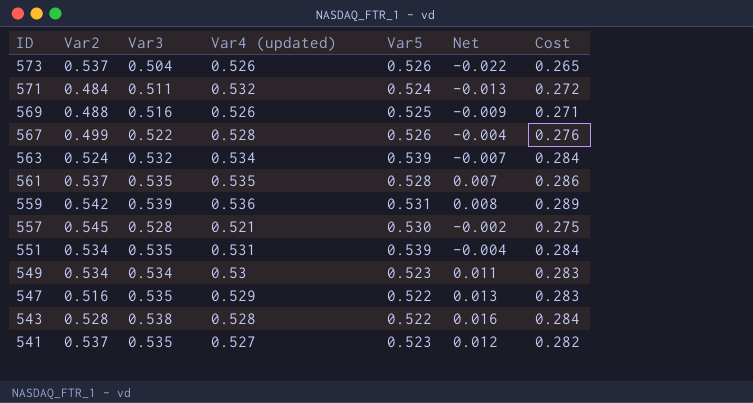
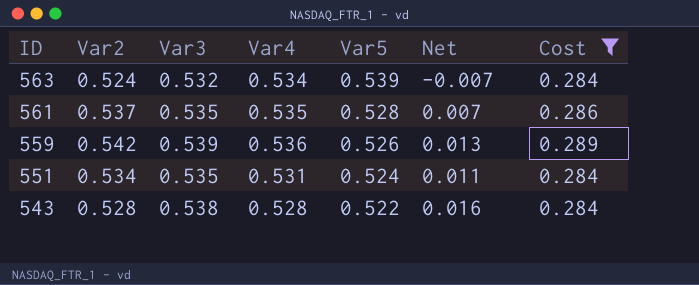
filter: none -> Cost >= 0.284
column name: Var4 (updated) -> Var4
559 | Var5: 0.531 -> 0.526
559 | Net: 0.008 -> 0.013
551 | Var5: 0.539 -> 0.524
551 | Net: -0.004 -> 0.011

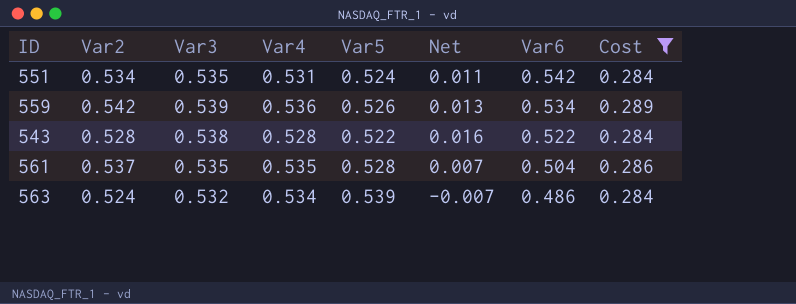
row order: ID descending -> Var6 descending
column Var6 | position: none -> 7

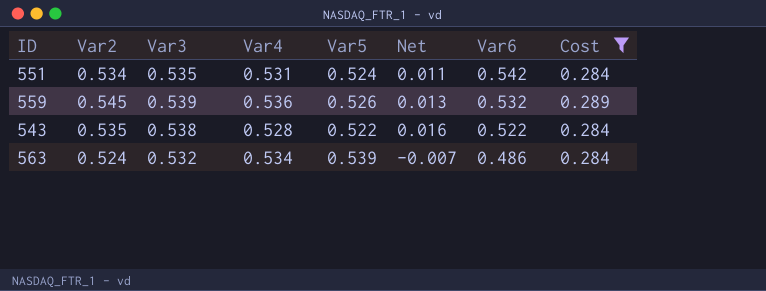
row 561: 0.537 | 0.535 | 0.535 | 0.528 | 0.007 | 0.504 | 0.286 -> none
559 | Var2: 0.542 -> 0.545
559 | Var6: 0.534 -> 0.532
543 | Var2: 0.528 -> 0.535

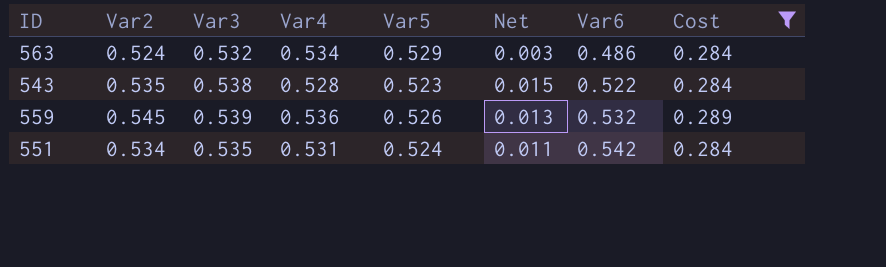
row order: Var6 descending -> Var6 ascending
563 | Var5: 0.539 -> 0.529
563 | Net: -0.007 -> 0.003
543 | Var5: 0.522 -> 0.523
543 | Net: 0.016 -> 0.015

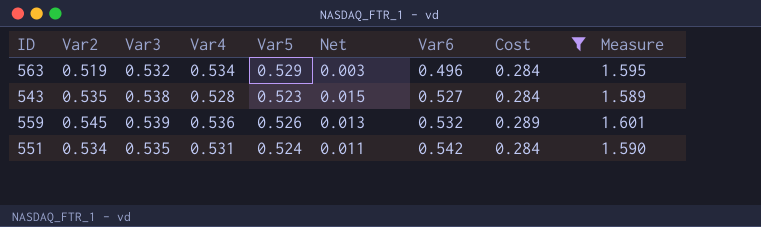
column Measure | formula: none -> [Var3] + [Var4] + [Var5]
563 | Var2: 0.524 -> 0.519
563 | Var6: 0.486 -> 0.496
543 | Var6: 0.522 -> 0.527

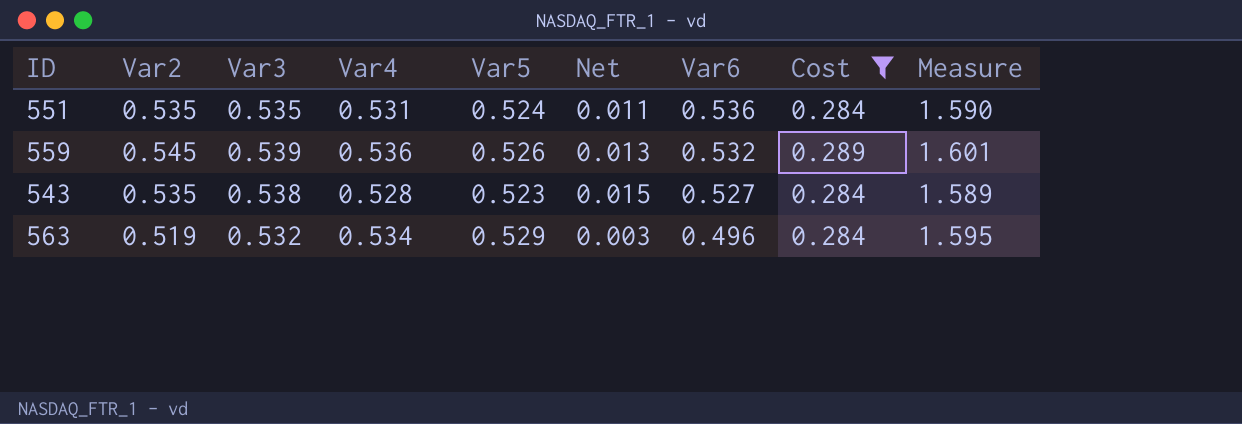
row order: Var6 ascending -> Var6 descending
551 | Var2: 0.534 -> 0.535
551 | Var6: 0.542 -> 0.536

